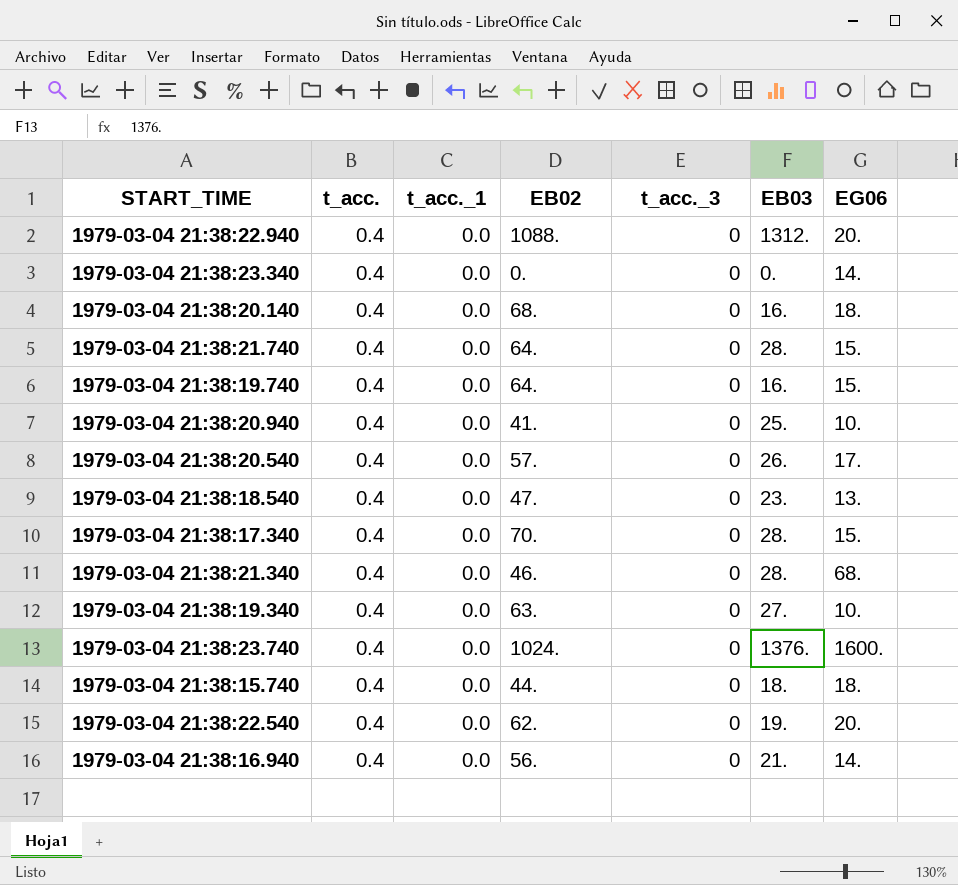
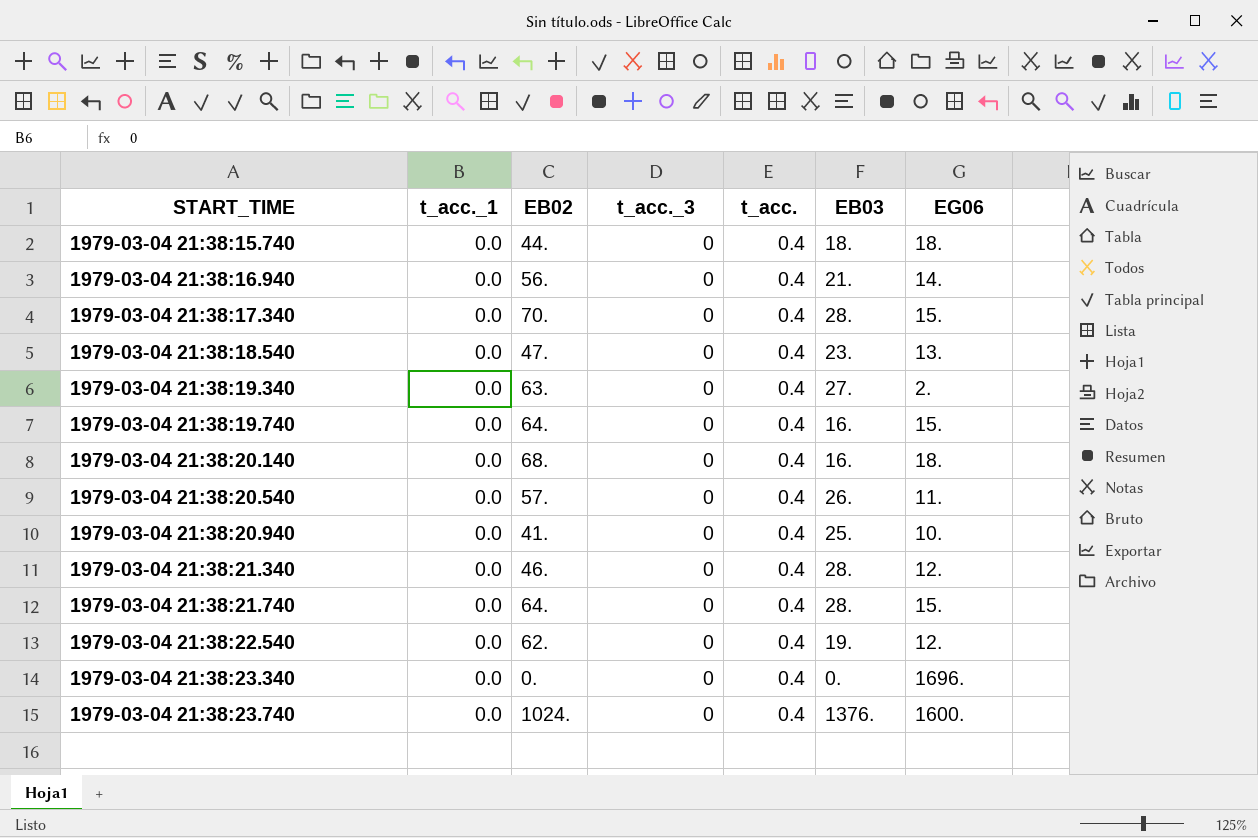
row order: none -> START_TIME ascending
column t_acc. | position: 2 -> 5
row 1979-03-04 21:38:22.940: 0.4 | 0.0 | 1088. | 0 | 1312. | 20. -> none
1979-03-04 21:38:19.340 | EG06: 10. -> 2.
1979-03-04 21:38:20.540 | EG06: 17. -> 11.
1979-03-04 21:38:21.340 | EG06: 68. -> 12.
1979-03-04 21:38:22.540 | EG06: 20. -> 12.
1979-03-04 21:38:23.340 | EG06: 14. -> 1696.

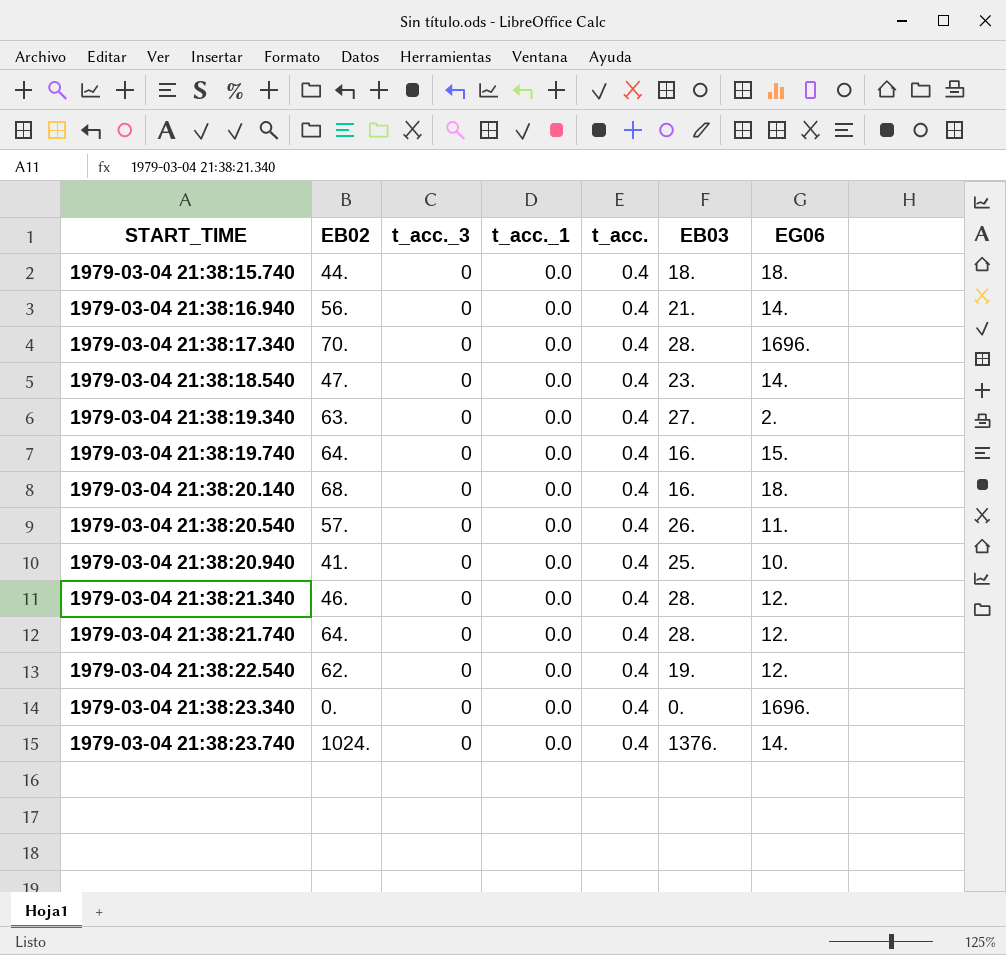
column t_acc._1 | position: 2 -> 4
1979-03-04 21:38:17.340 | EG06: 15. -> 1696.
1979-03-04 21:38:18.540 | EG06: 13. -> 14.
1979-03-04 21:38:21.740 | EG06: 15. -> 12.
1979-03-04 21:38:23.740 | EG06: 1600. -> 14.

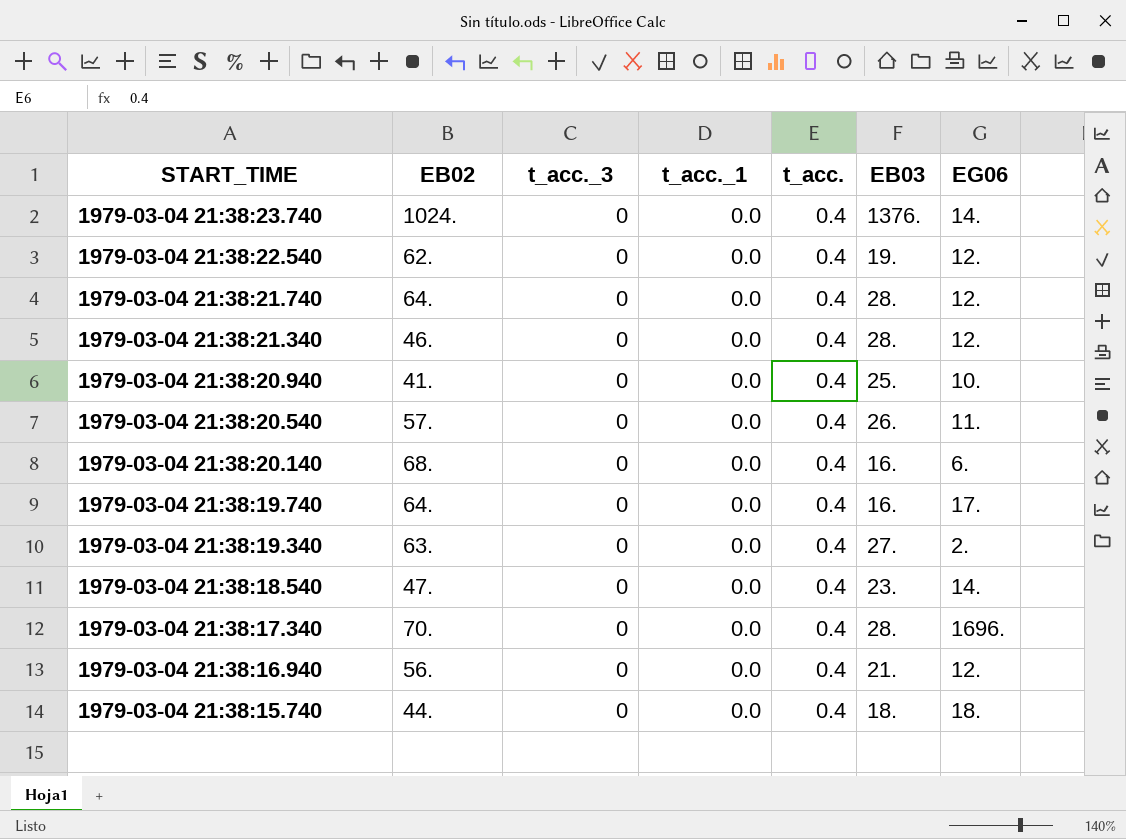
row order: START_TIME ascending -> START_TIME descending
row 1979-03-04 21:38:23.340: 0. | 0 | 0.0 | 0.4 | 0. | 1696. -> none
1979-03-04 21:38:20.140 | EG06: 18. -> 6.
1979-03-04 21:38:19.740 | EG06: 15. -> 17.
1979-03-04 21:38:16.940 | EG06: 14. -> 12.

